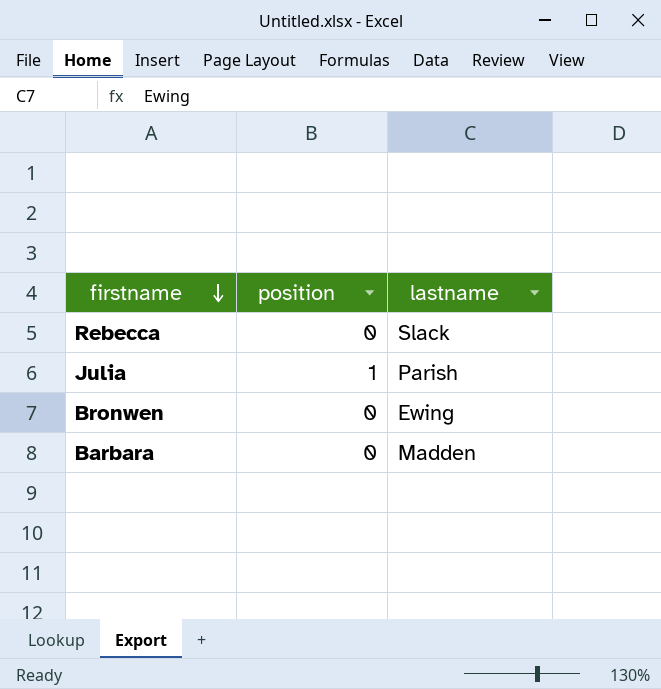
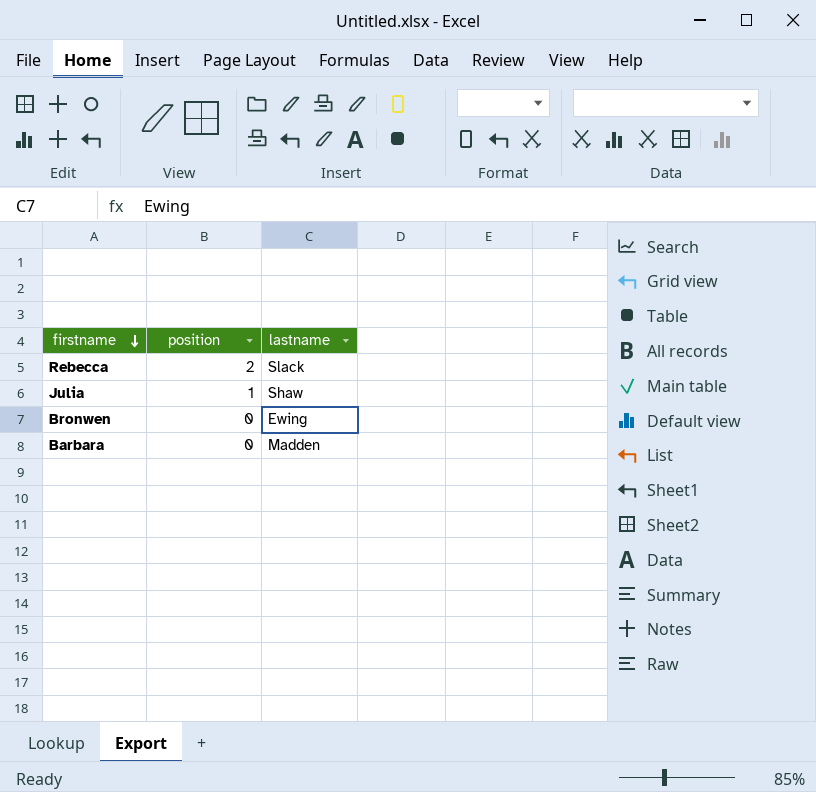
Rebecca | position: 0 -> 2
Julia | lastname: Parish -> Shaw

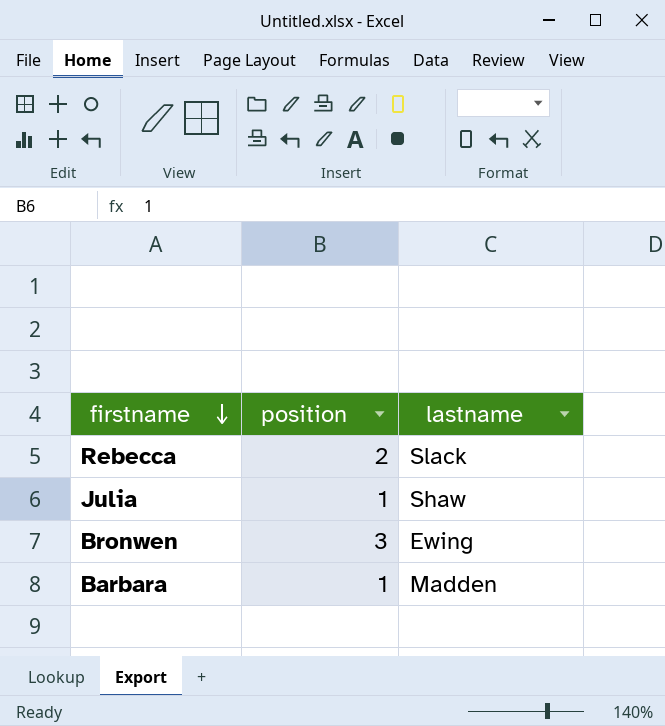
Bronwen | position: 0 -> 3
Barbara | position: 0 -> 1

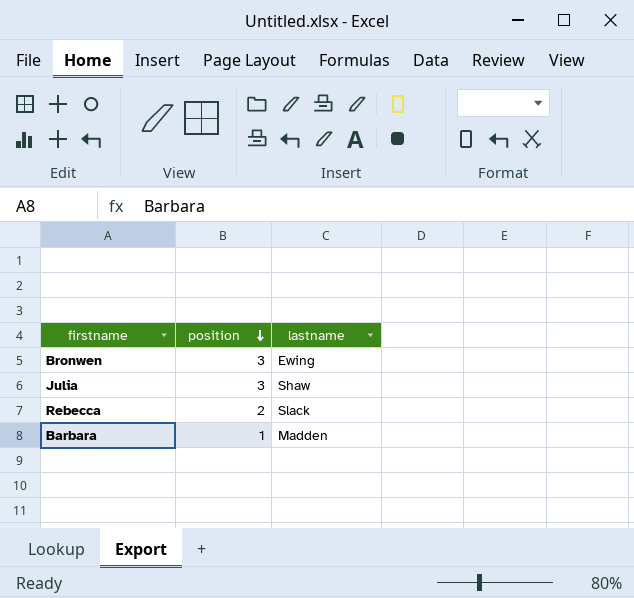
row order: firstname descending -> position descending
Julia | position: 1 -> 3

